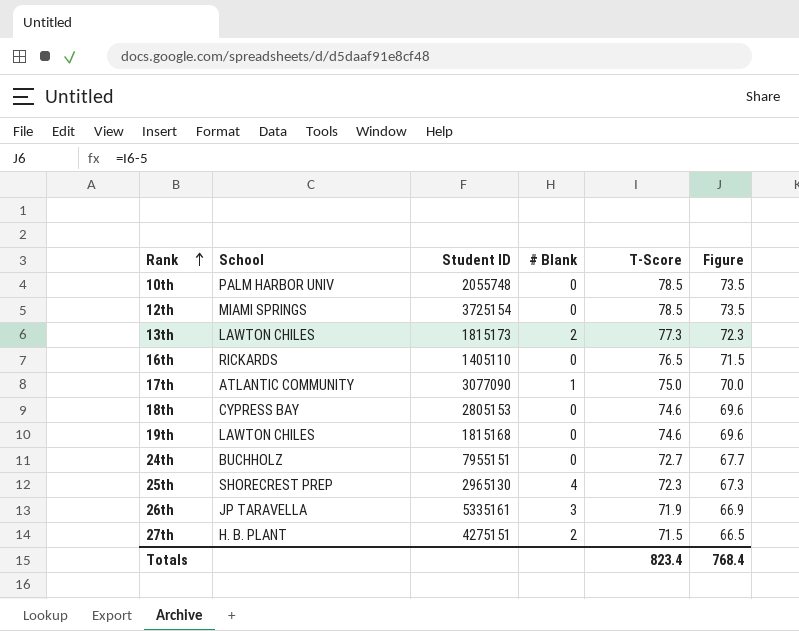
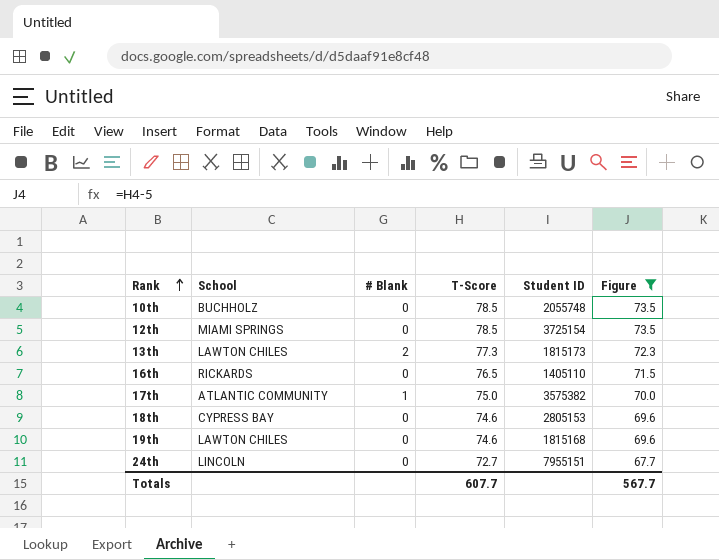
filter: none -> Figure >= 67.7
column Student ID | position: 3 -> 5
10th | School: PALM HARBOR UNIV -> BUCHHOLZ
17th | Student ID: 3077090 -> 3575382
24th | School: BUCHHOLZ -> LINCOLN
Totals | T-Score: 823.4 -> 607.7
Totals | Figure: 768.4 -> 567.7

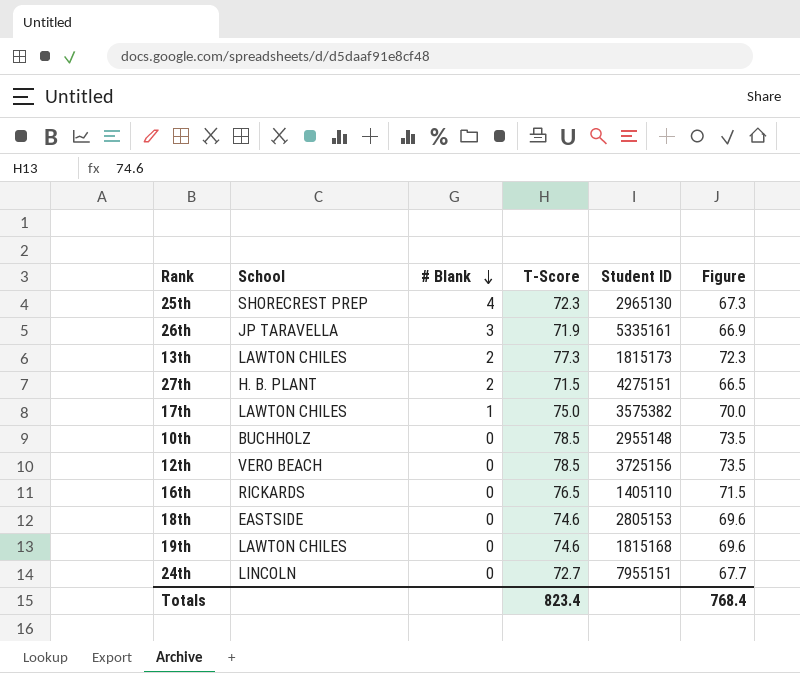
filter: Figure >= 67.7 -> none
row order: Rank ascending -> # Blank descending
17th | School: ATLANTIC COMMUNITY -> LAWTON CHILES
10th | Student ID: 2055748 -> 2955148
12th | School: MIAMI SPRINGS -> VERO BEACH
12th | Student ID: 3725154 -> 3725156
18th | School: CYPRESS BAY -> EASTSIDE
Totals | T-Score: 607.7 -> 823.4
Totals | Figure: 567.7 -> 768.4

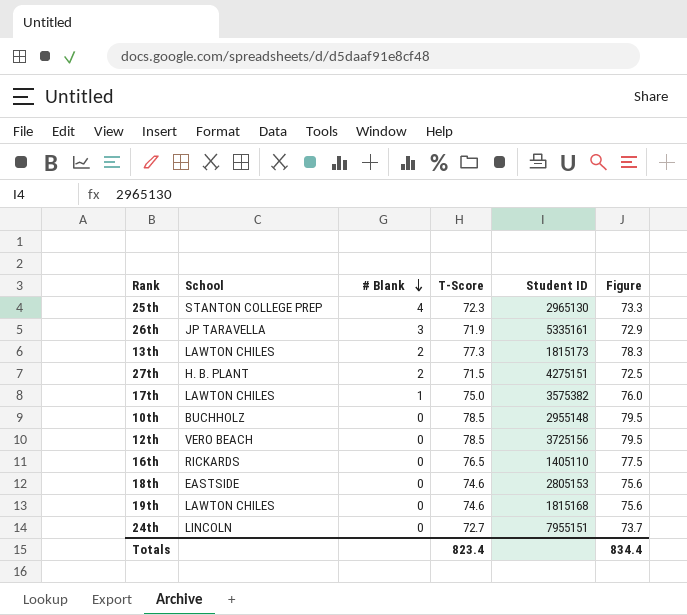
column Figure | formula: [T-Score] - 5 -> [T-Score] + 1
25th | School: SHORECREST PREP -> STANTON COLLEGE PREP
Totals | Figure: 768.4 -> 834.4

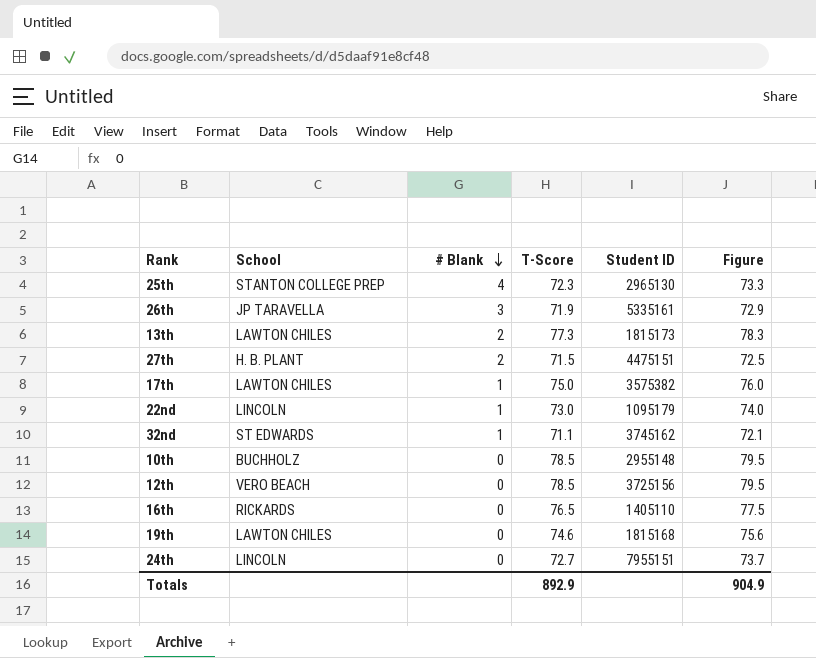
row 18th: EASTSIDE | 0 | 74.6 | 2805153 | 75.6 -> none
27th | Student ID: 4275151 -> 4475151
row 22nd: none -> LINCOLN | 1 | 73.0 | 1095179 | 74.0
row 32nd: none -> ST EDWARDS | 1 | 71.1 | 3745162 | 72.1
Totals | T-Score: 823.4 -> 892.9
Totals | Figure: 834.4 -> 904.9

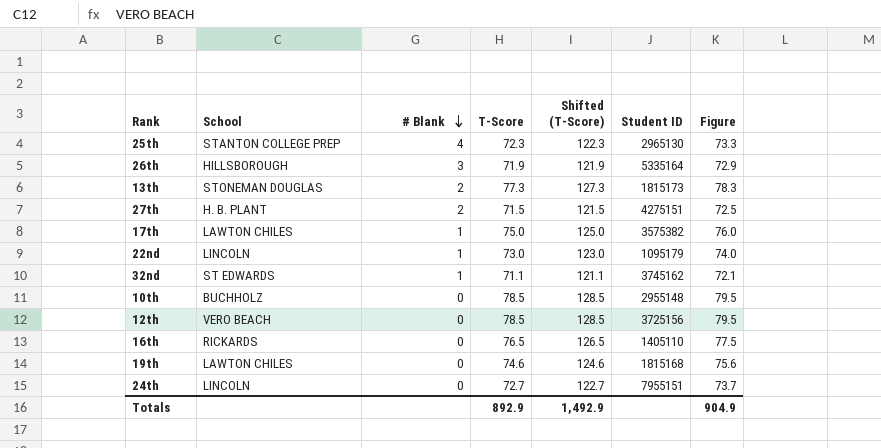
column Shifted (T-Score) | formula: none -> [T-Score] + 50
26th | School: JP TARAVELLA -> HILLSBOROUGH
26th | Student ID: 5335161 -> 5335164
13th | School: LAWTON CHILES -> STONEMAN DOUGLAS
27th | Student ID: 4475151 -> 4275151

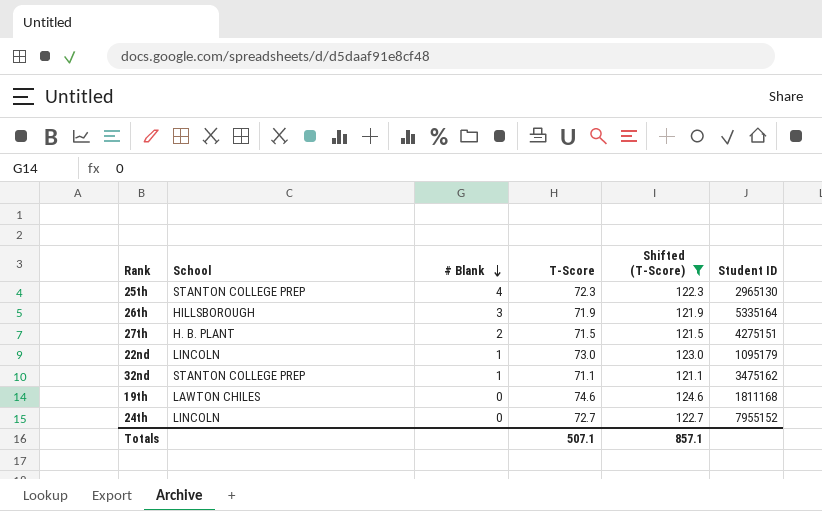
filter: none -> Shifted (T-Score) <= 124.6
column Figure | formula: [T-Score] + 1 -> none
32nd | School: ST EDWARDS -> STANTON COLLEGE PREP
32nd | Student ID: 3745162 -> 3475162
19th | Student ID: 1815168 -> 1811168
24th | Student ID: 7955151 -> 7955152
Totals | T-Score: 892.9 -> 507.1
Totals | Shifted (T-Score): 1,492.9 -> 857.1

